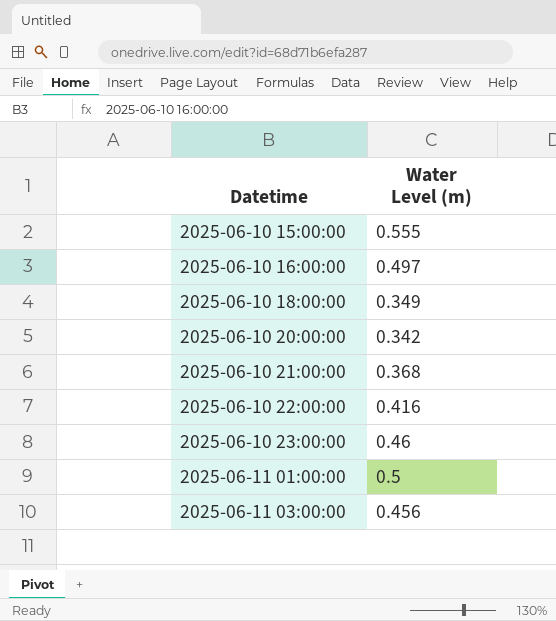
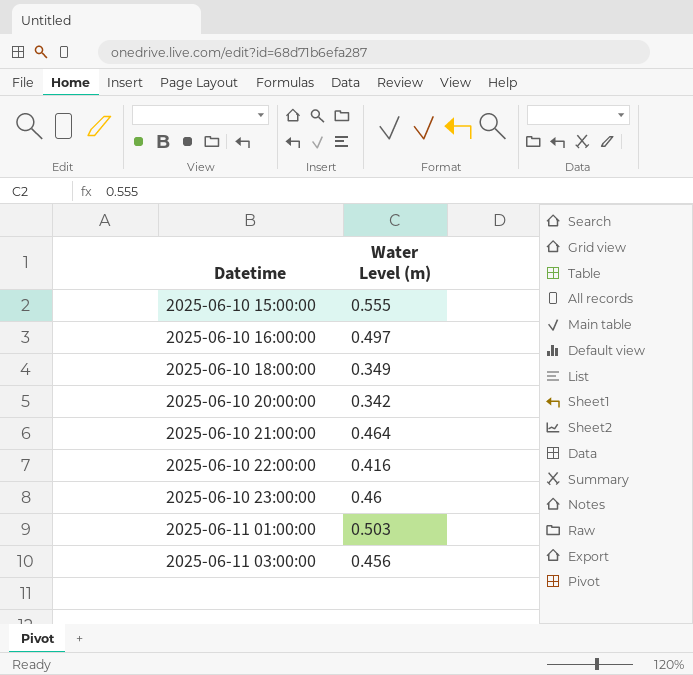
2025-06-10 21:00:00 | Water Level (m): 0.368 -> 0.464
2025-06-11 01:00:00 | Water Level (m): 0.5 -> 0.503

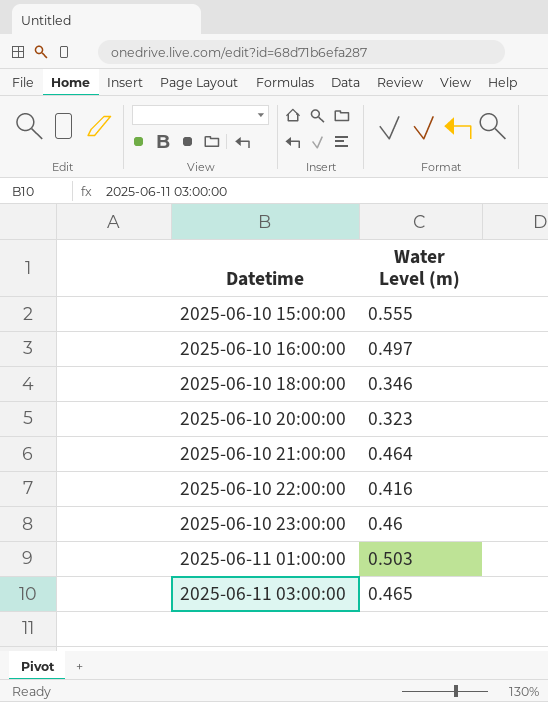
2025-06-10 18:00:00 | Water Level (m): 0.349 -> 0.346
2025-06-10 20:00:00 | Water Level (m): 0.342 -> 0.323
2025-06-11 03:00:00 | Water Level (m): 0.456 -> 0.465

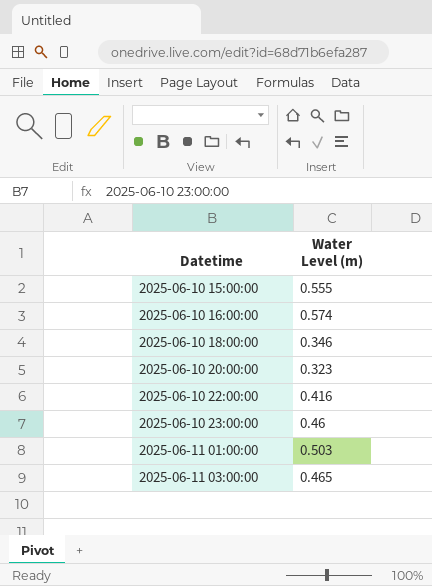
row 2025-06-10 21:00:00: 0.464 -> none
2025-06-10 16:00:00 | Water Level (m): 0.497 -> 0.574

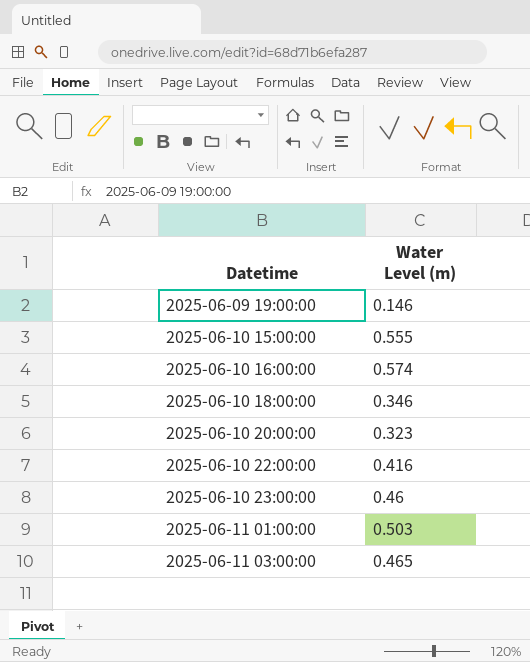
row 2025-06-09 19:00:00: none -> 0.146

